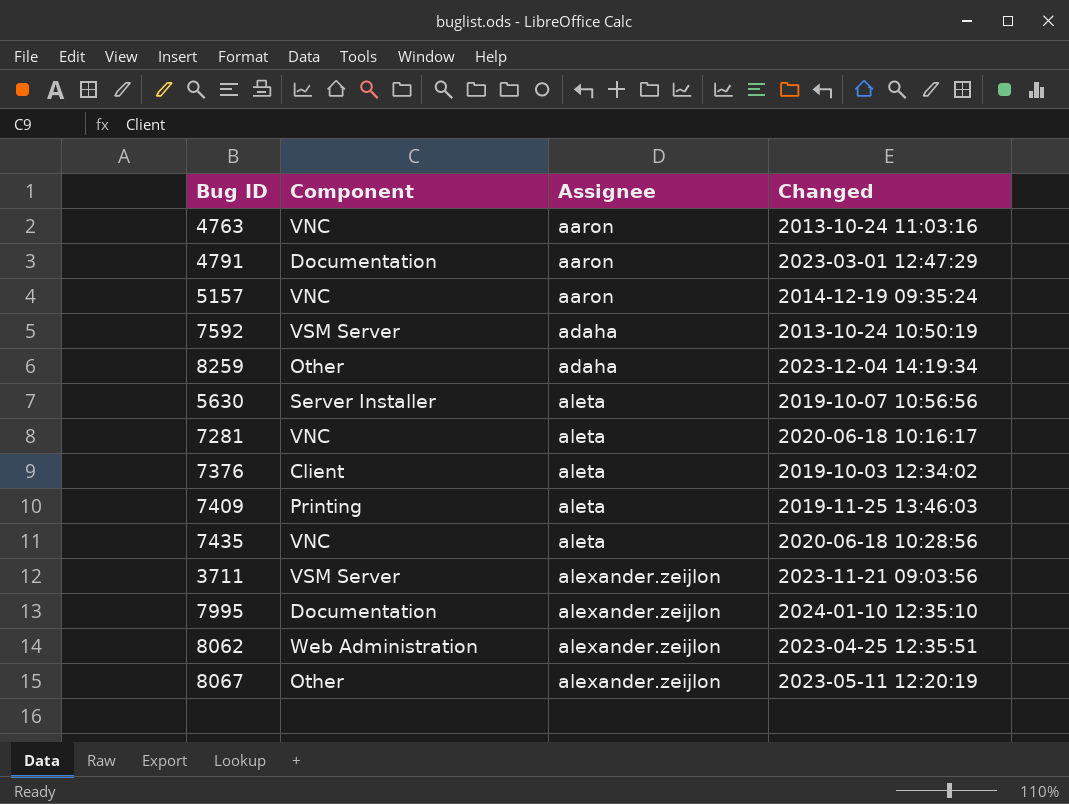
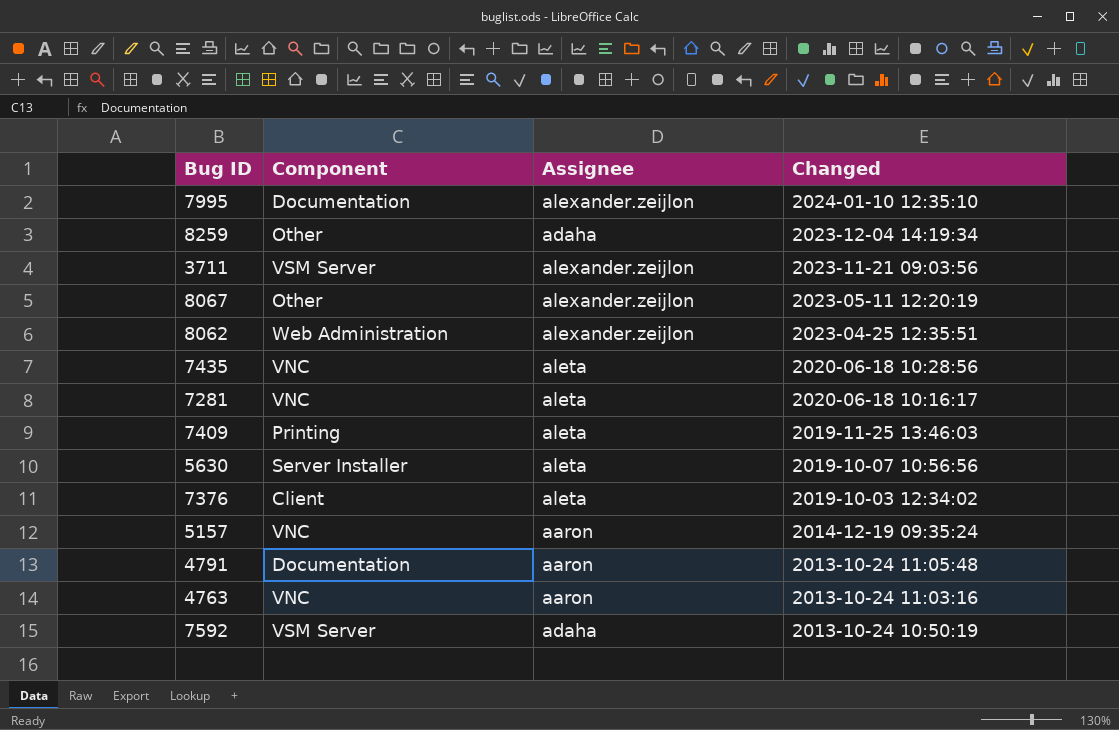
row order: Assignee ascending -> Changed descending
4791 | Changed: 2023-03-01 12:47:29 -> 2013-10-24 11:05:48

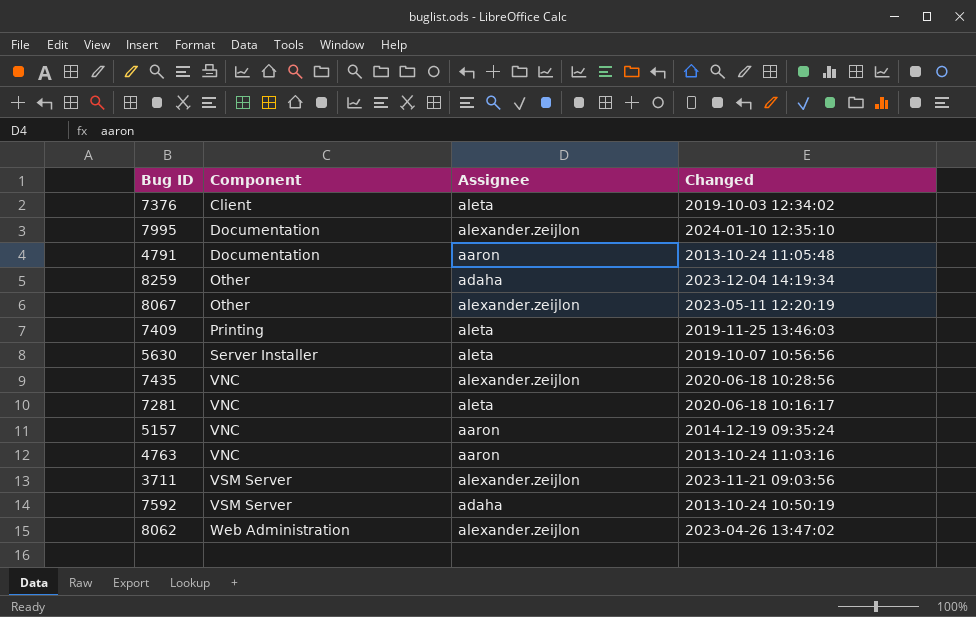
row order: Changed descending -> Component ascending
7435 | Assignee: aleta -> alexander.zeijlon
8062 | Changed: 2023-04-25 12:35:51 -> 2023-04-26 13:47:02

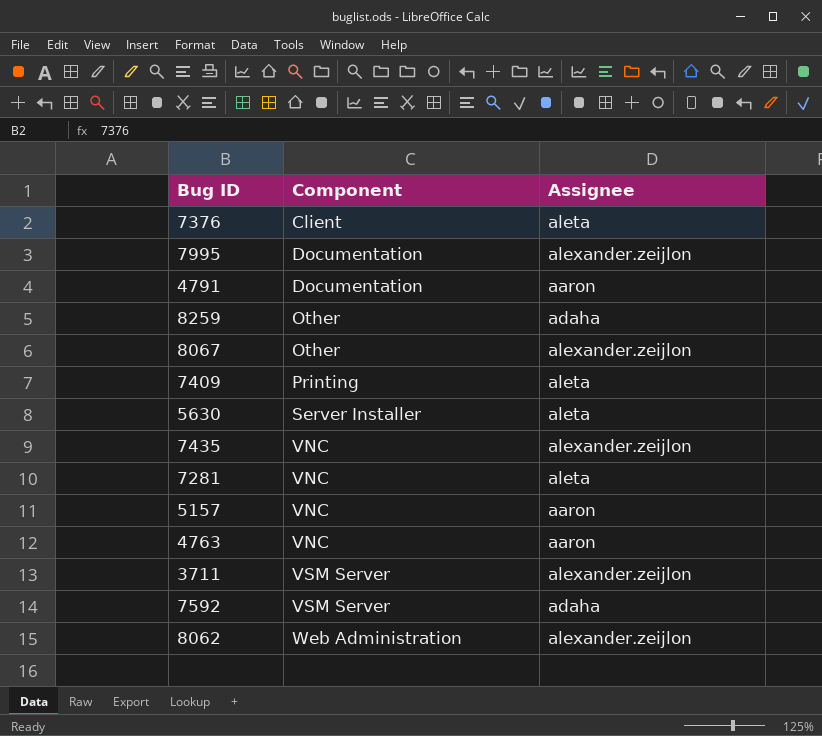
column Changed | position: 4 -> none

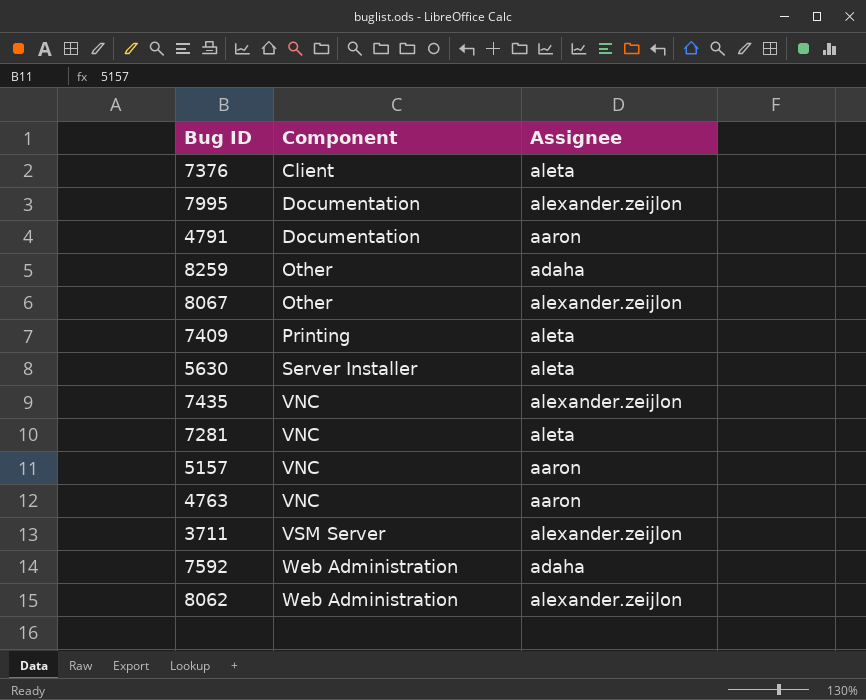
7592 | Component: VSM Server -> Web Administration

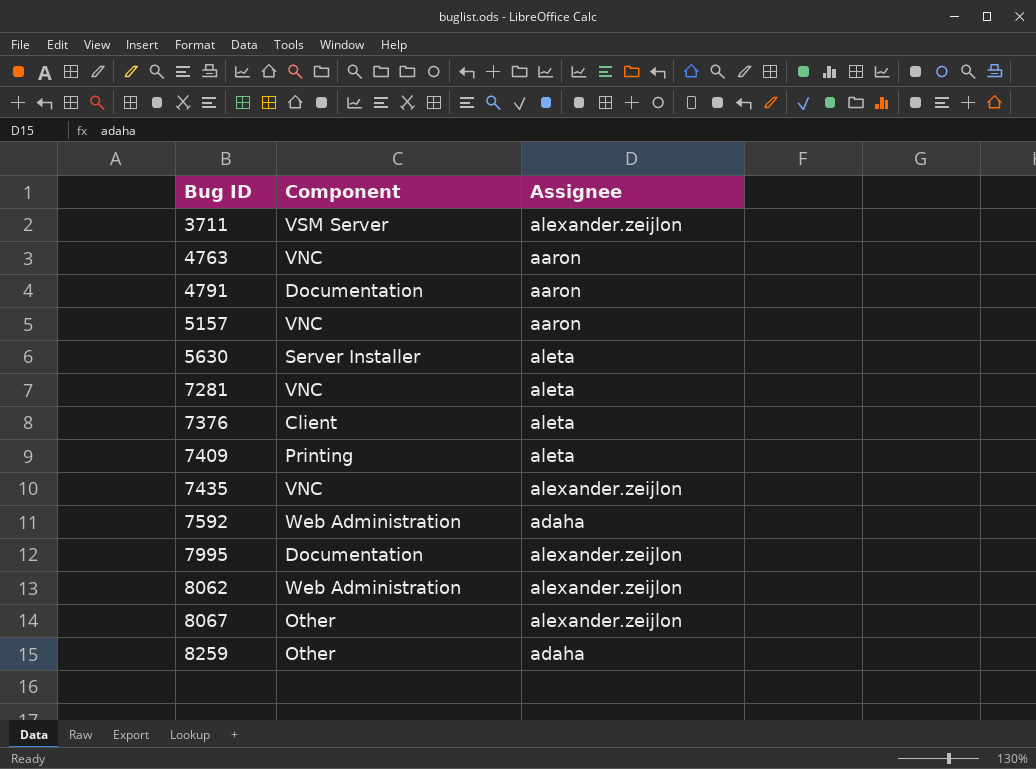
row order: Component ascending -> Bug ID ascending

